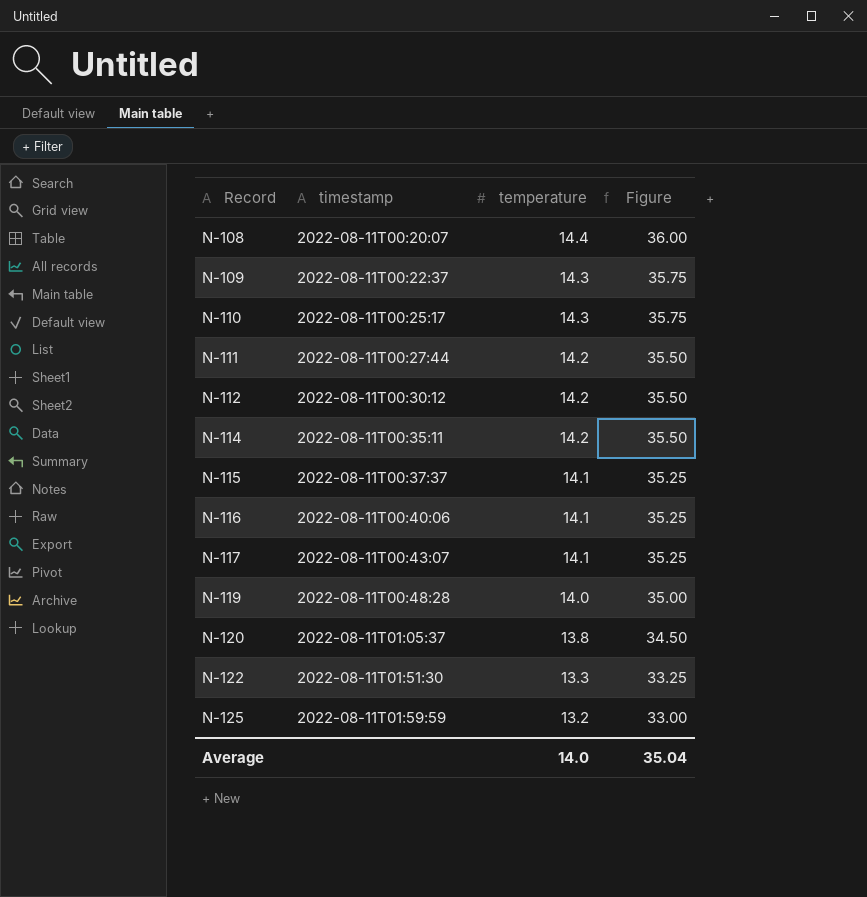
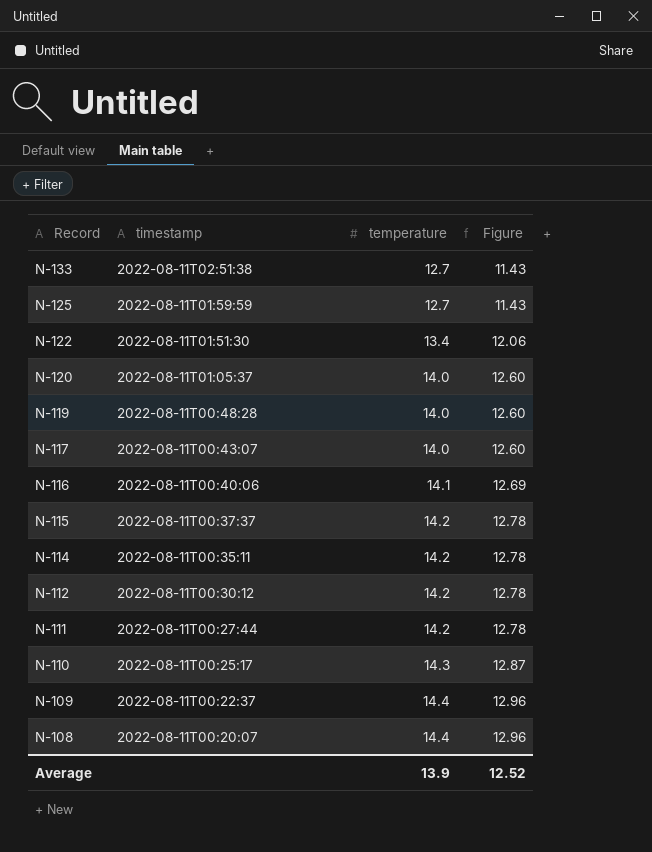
row order: Record ascending -> Record descending
column Figure | formula: [temperature] * 2.5 -> [temperature] * 0.9
row N-133: none -> 2022-08-11T02:51:38 | 12.7 | 11.43
N-125 | temperature: 13.2 -> 12.7
N-122 | temperature: 13.3 -> 13.4
N-120 | temperature: 13.8 -> 14.0
N-117 | temperature: 14.1 -> 14.0
N-115 | temperature: 14.1 -> 14.2
N-109 | temperature: 14.3 -> 14.4
Average | temperature: 14.0 -> 13.9
Average | Figure: 35.04 -> 12.52

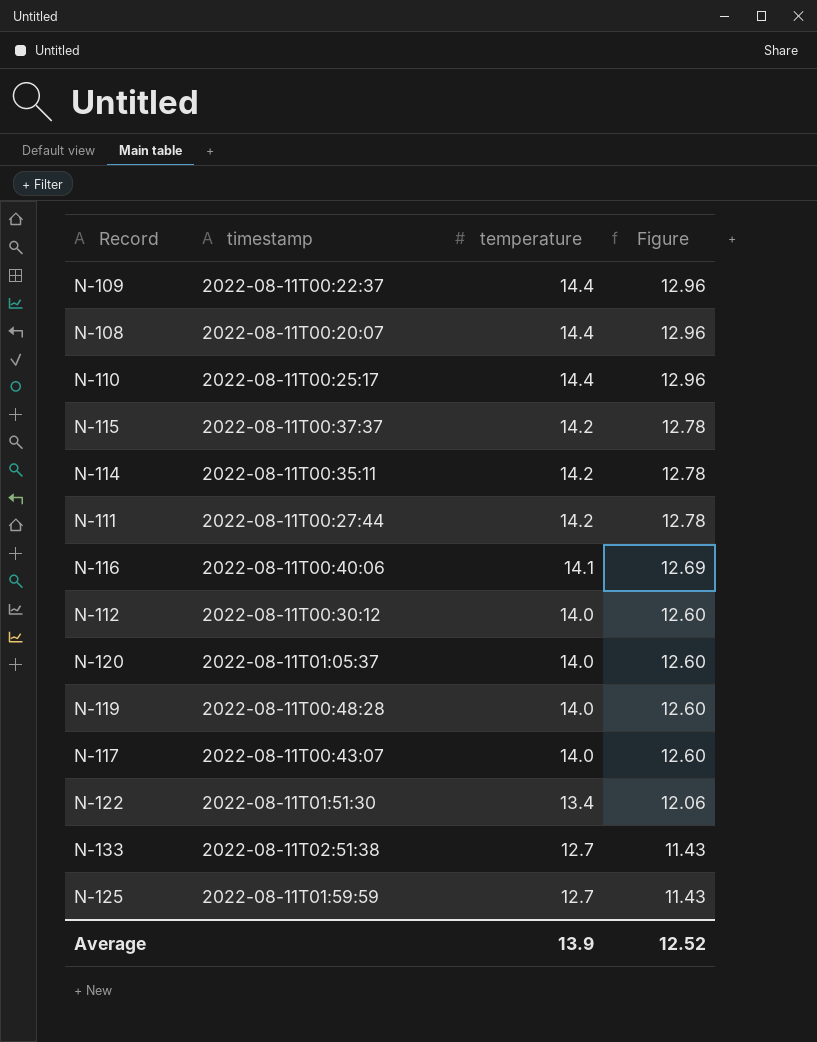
row order: Record descending -> temperature descending
N-110 | temperature: 14.3 -> 14.4
N-110 | Figure: 12.87 -> 12.96
N-112 | temperature: 14.2 -> 14.0
N-112 | Figure: 12.78 -> 12.60

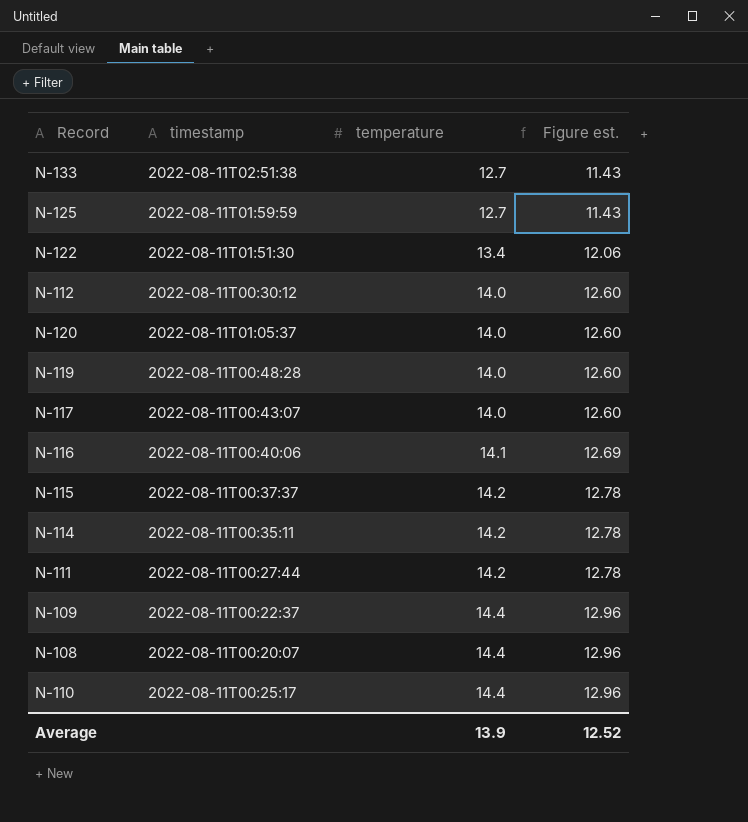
row order: temperature descending -> temperature ascending
column name: Figure -> Figure est.

